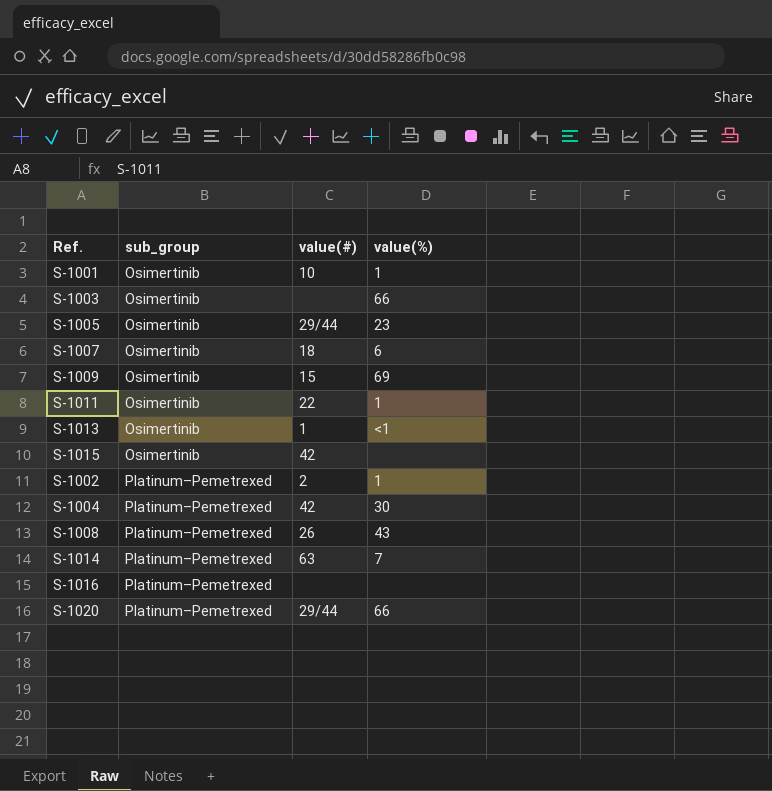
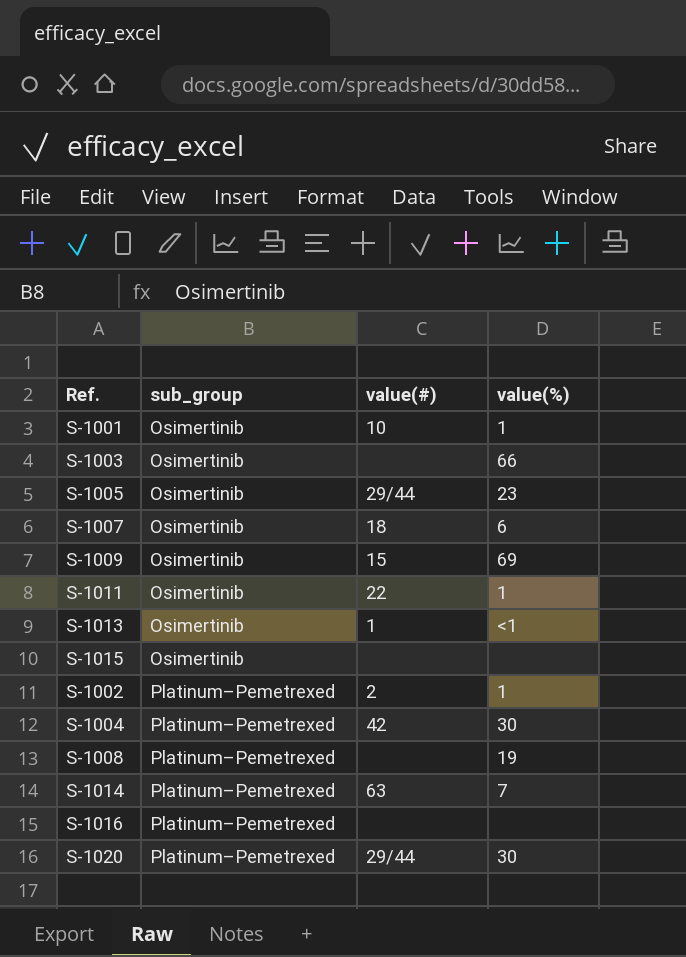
S-1015 | value(#): 42 -> none
S-1008 | value(#): 26 -> none
S-1008 | value(%): 43 -> 19
S-1020 | value(%): 66 -> 30

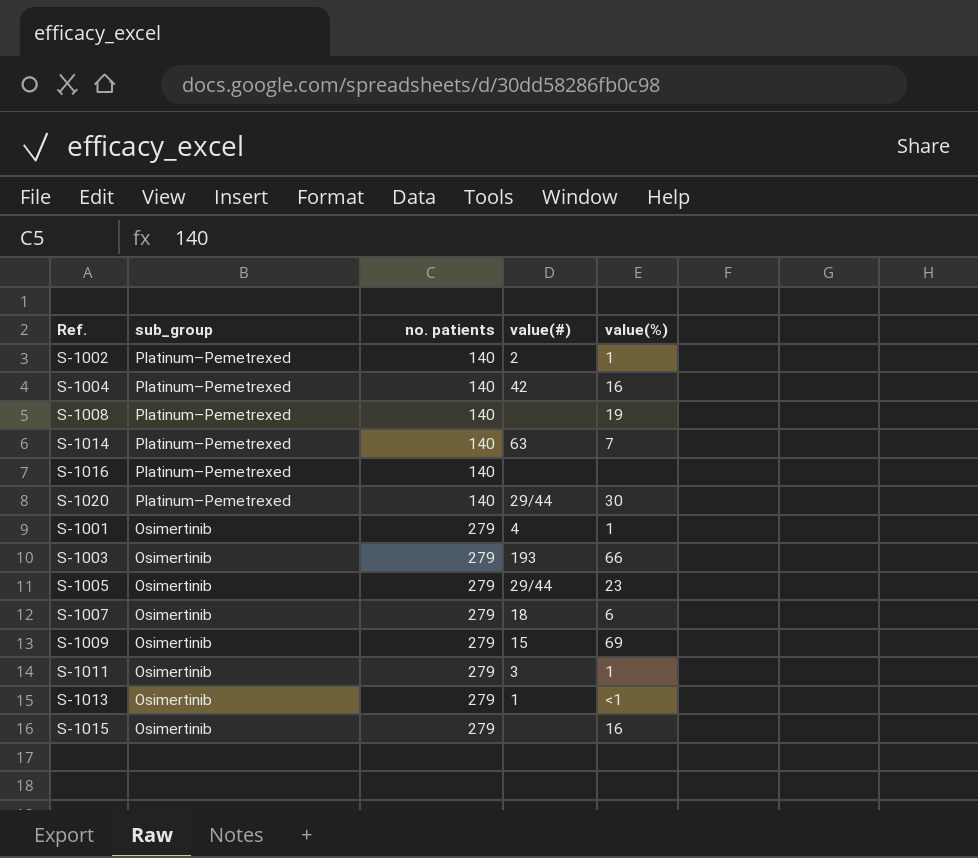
row order: sub_group ascending -> sub_group descending
column no. patients | position: none -> 3
S-1004 | value(%): 30 -> 16
S-1001 | value(#): 10 -> 4
S-1003 | value(#): none -> 193
S-1011 | value(#): 22 -> 3
S-1015 | value(%): none -> 16

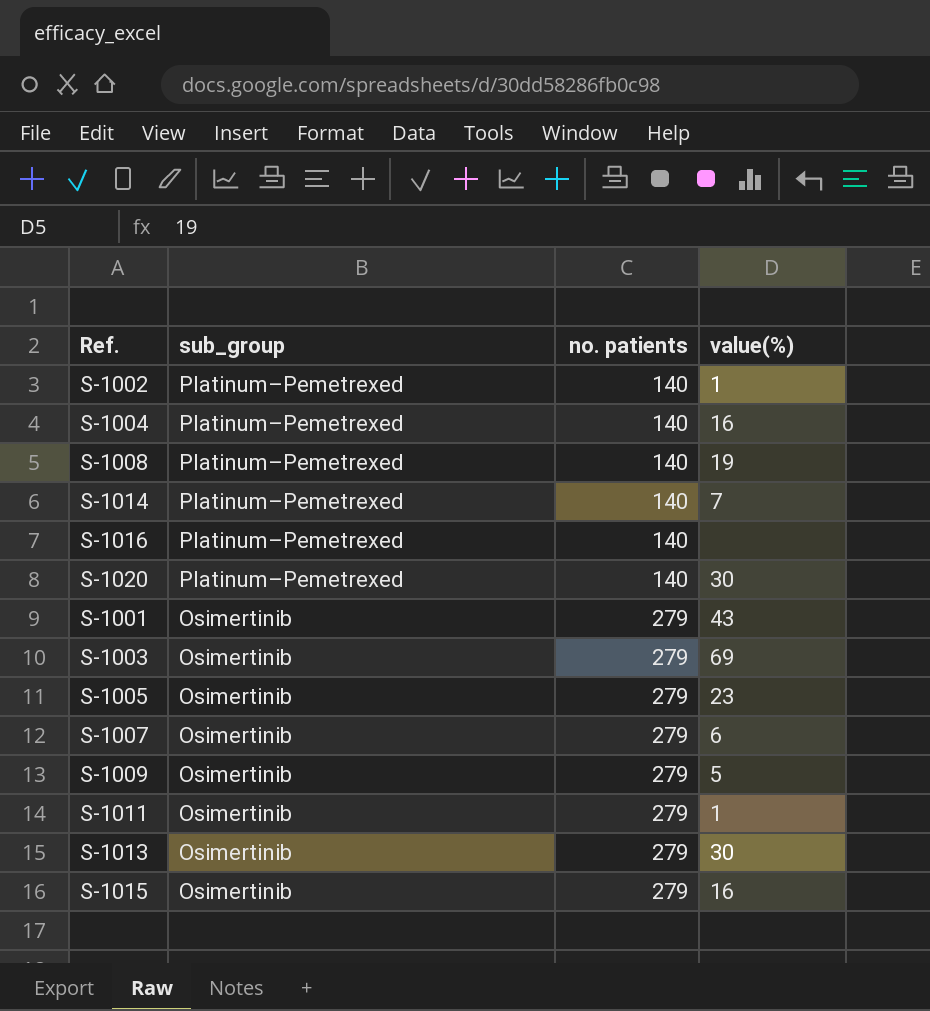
column value(#) | position: 4 -> none
S-1001 | value(%): 1 -> 43
S-1003 | value(%): 66 -> 69
S-1009 | value(%): 69 -> 5
S-1013 | value(%): <1 -> 30

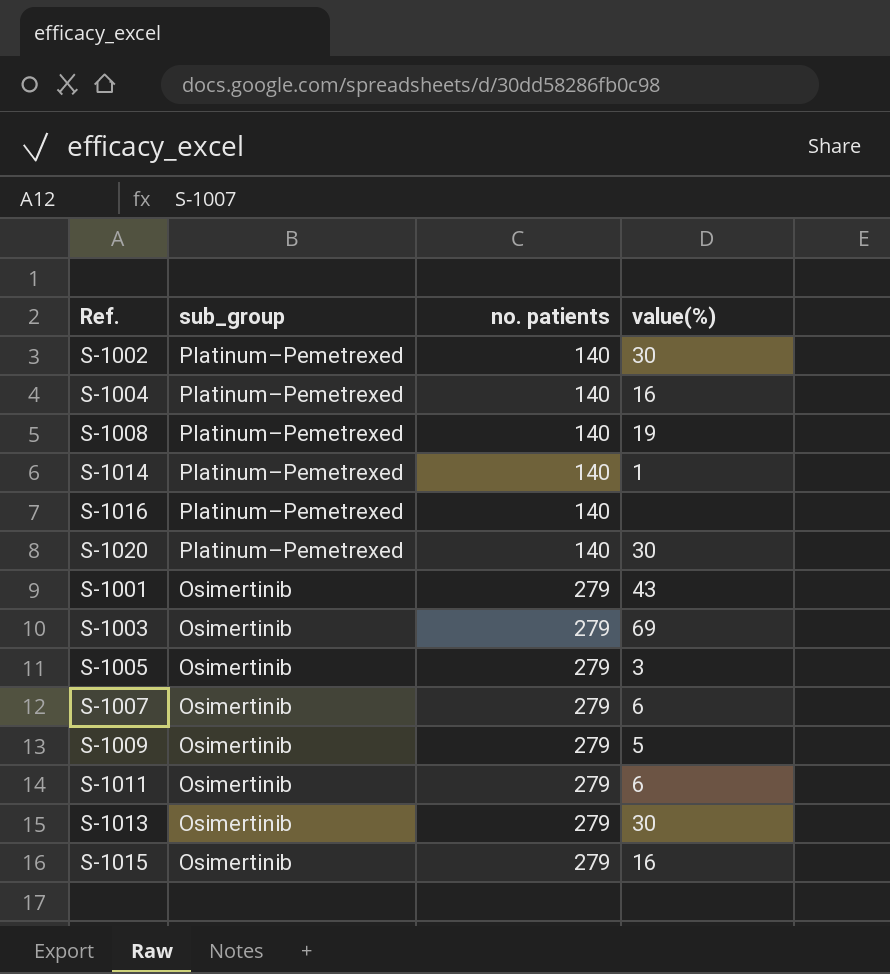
S-1002 | value(%): 1 -> 30
S-1014 | value(%): 7 -> 1
S-1005 | value(%): 23 -> 3
S-1011 | value(%): 1 -> 6

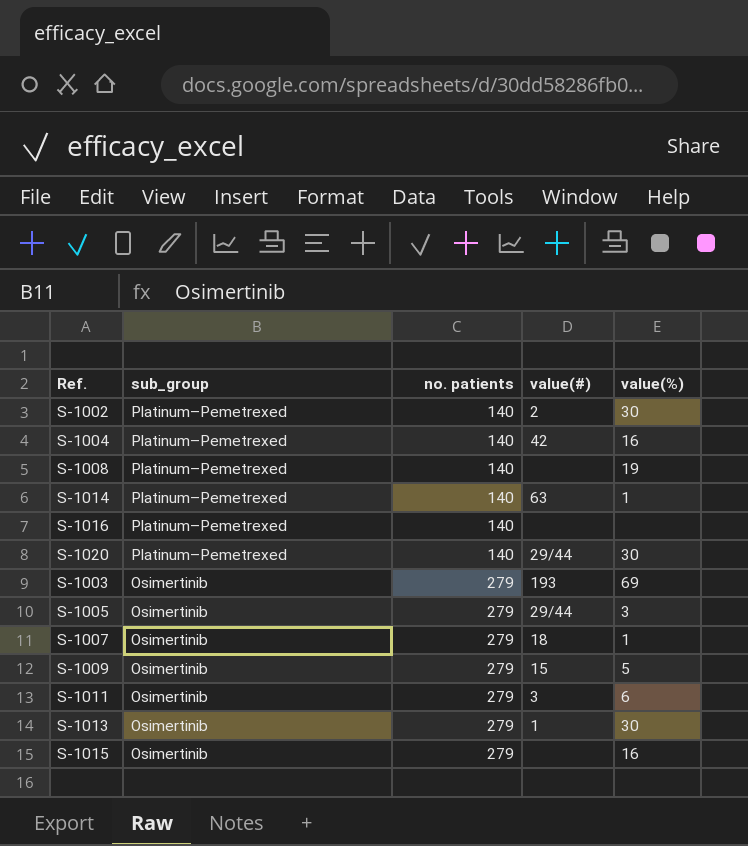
column value(#) | position: none -> 4
row S-1001: Osimertinib | 279 | 43 -> none
S-1007 | value(%): 6 -> 1

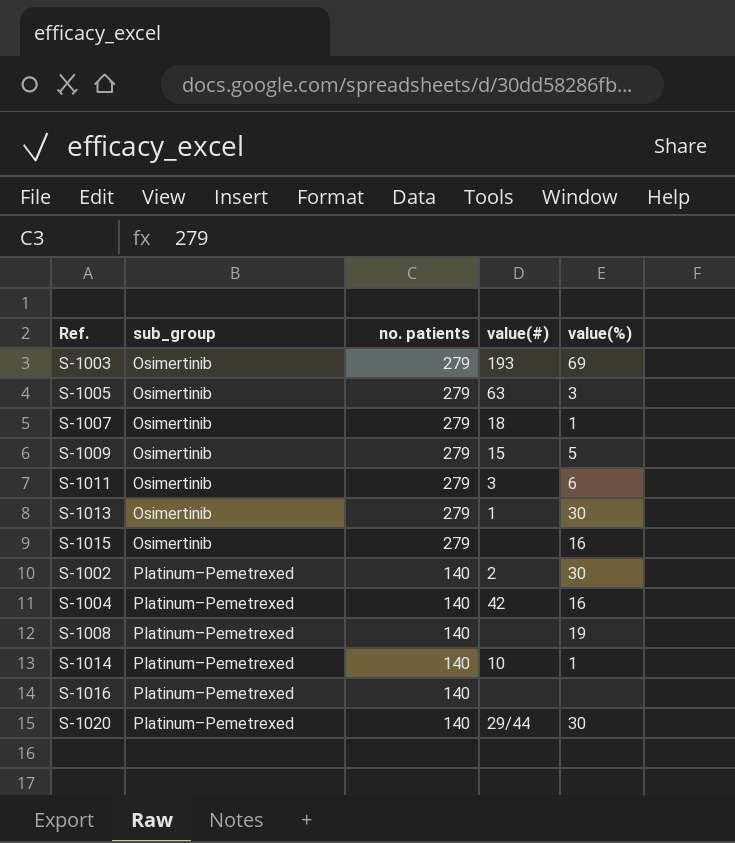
row order: sub_group descending -> sub_group ascending
S-1005 | value(#): 29/44 -> 63
S-1014 | value(#): 63 -> 10

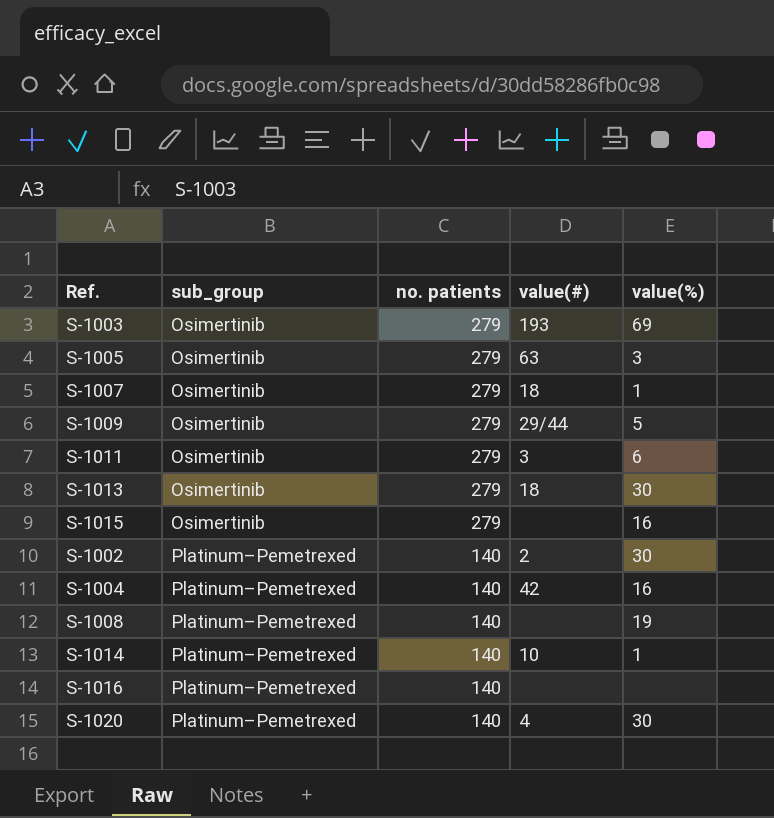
S-1009 | value(#): 15 -> 29/44
S-1013 | value(#): 1 -> 18
S-1020 | value(#): 29/44 -> 4

